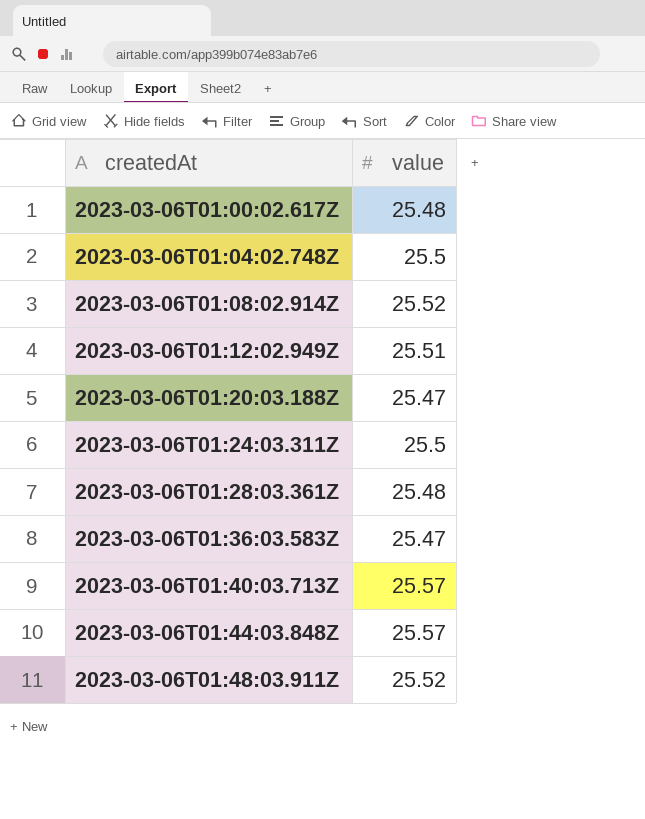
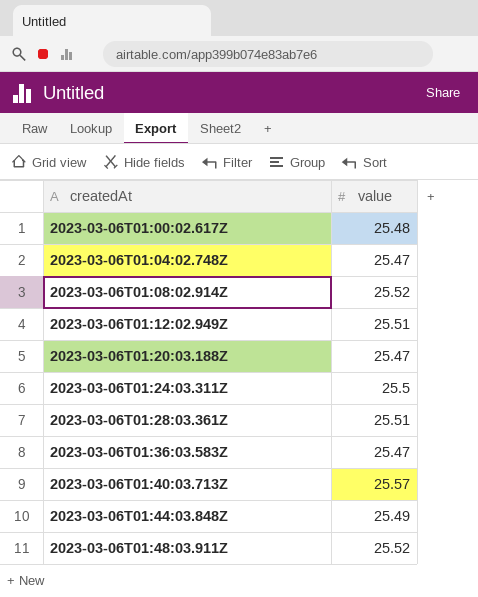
2023-03-06T01:04:02.748Z | value: 25.5 -> 25.47
2023-03-06T01:28:03.361Z | value: 25.48 -> 25.51
2023-03-06T01:44:03.848Z | value: 25.57 -> 25.49

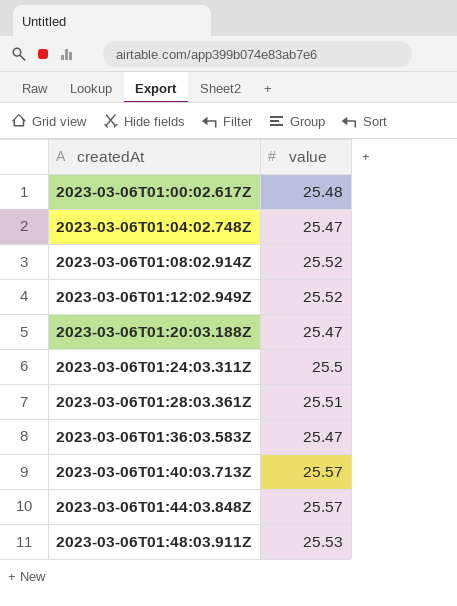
2023-03-06T01:12:02.949Z | value: 25.51 -> 25.52
2023-03-06T01:44:03.848Z | value: 25.49 -> 25.57
2023-03-06T01:48:03.911Z | value: 25.52 -> 25.53

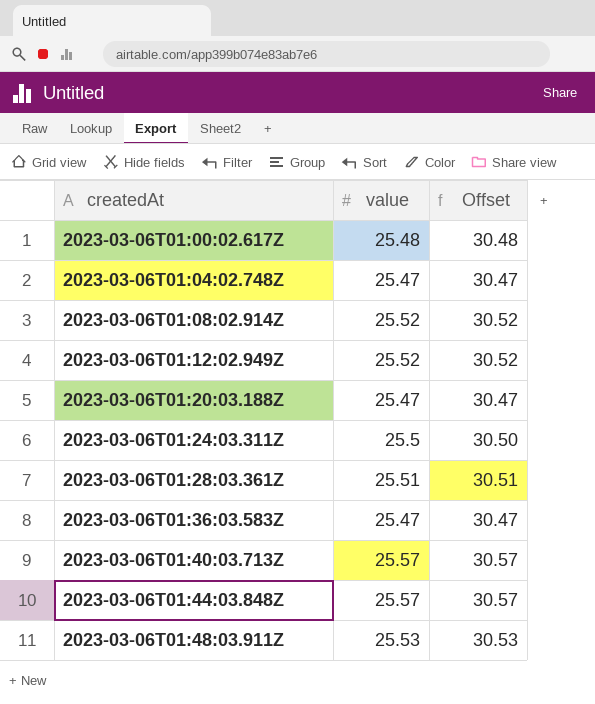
column Offset | formula: none -> [value] + 5

